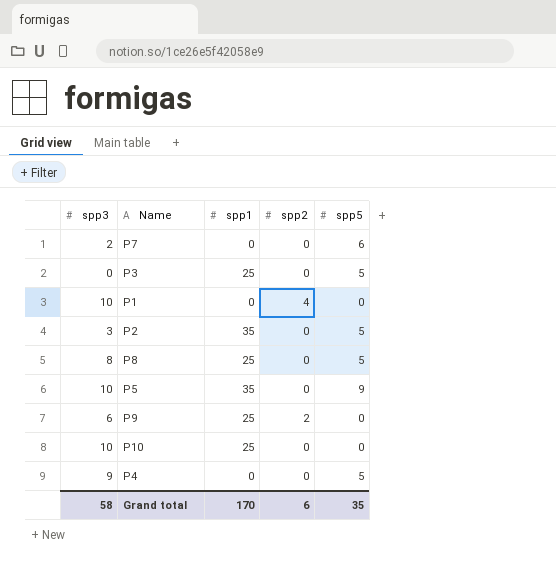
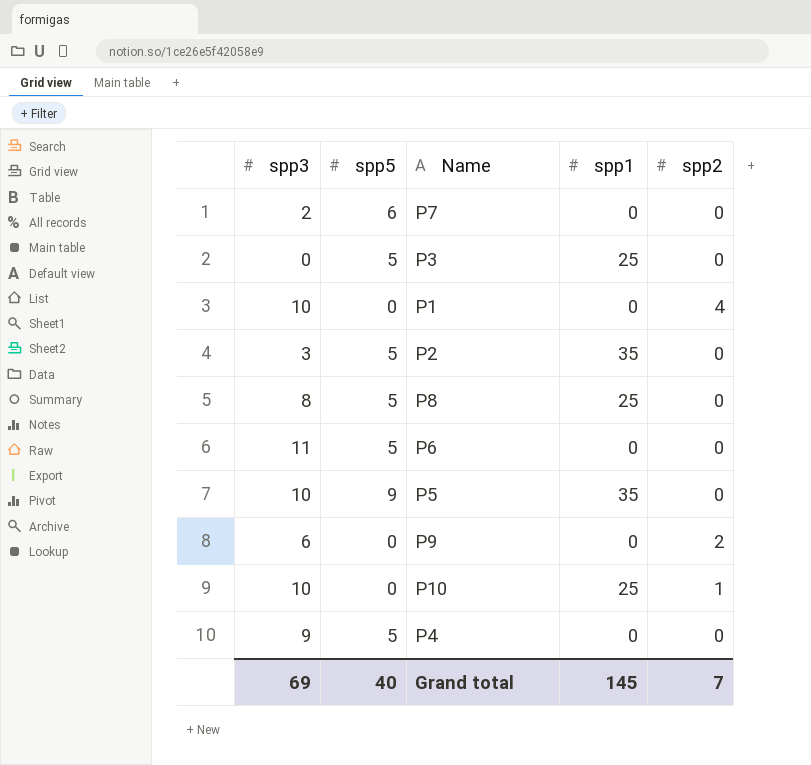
column spp5 | position: 5 -> 2
row P6: none -> 11 | 5 | 0 | 0
P9 | spp1: 25 -> 0
P10 | spp2: 0 -> 1
Grand total | spp3: 58 -> 69
Grand total | spp5: 35 -> 40
Grand total | spp1: 170 -> 145
Grand total | spp2: 6 -> 7

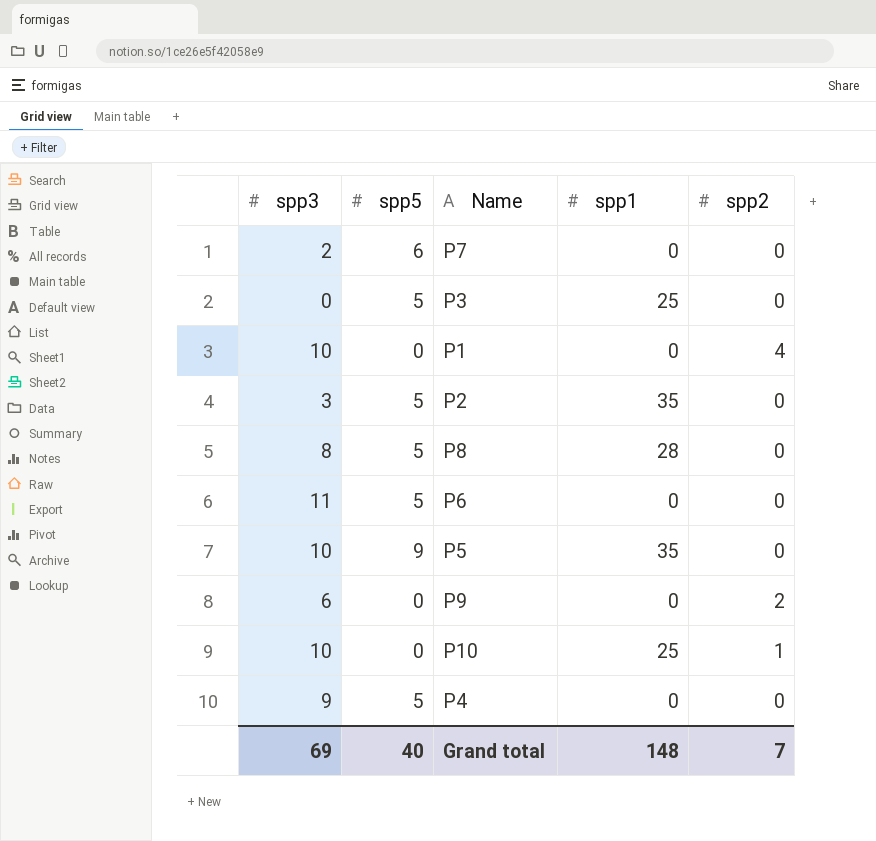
P8 | spp1: 25 -> 28
Grand total | spp1: 145 -> 148

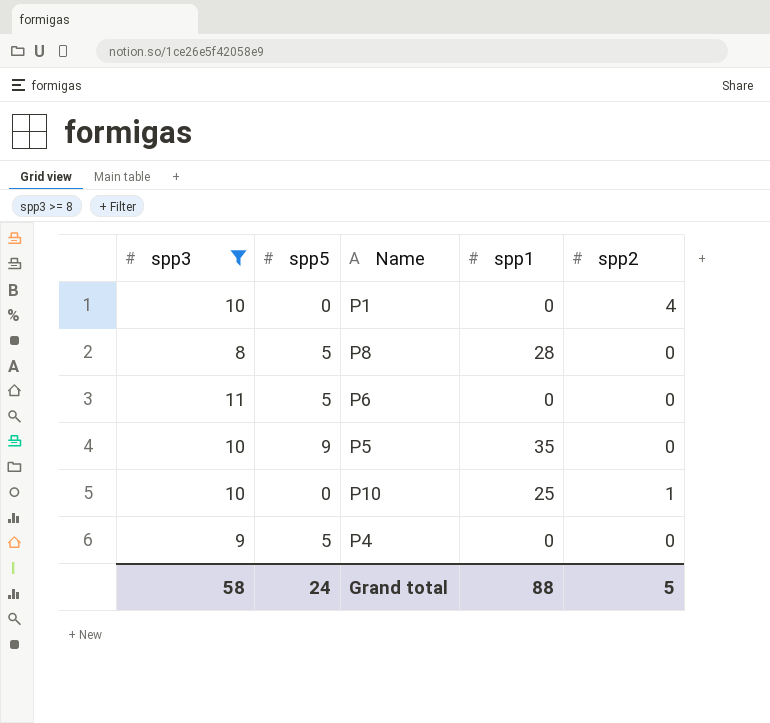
filter: none -> spp3 >= 8
Grand total | spp3: 69 -> 58
Grand total | spp5: 40 -> 24
Grand total | spp1: 148 -> 88
Grand total | spp2: 7 -> 5

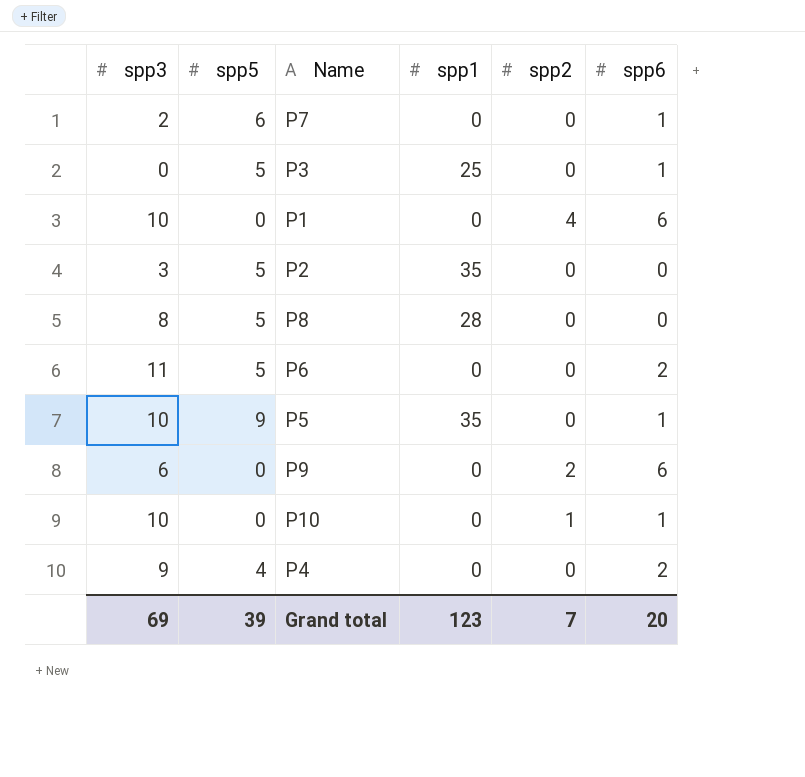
filter: spp3 >= 8 -> none
column spp6 | position: none -> 6
P10 | spp1: 25 -> 0
P4 | spp5: 5 -> 4
Grand total | spp3: 58 -> 69
Grand total | spp5: 24 -> 39
Grand total | spp1: 88 -> 123
Grand total | spp2: 5 -> 7

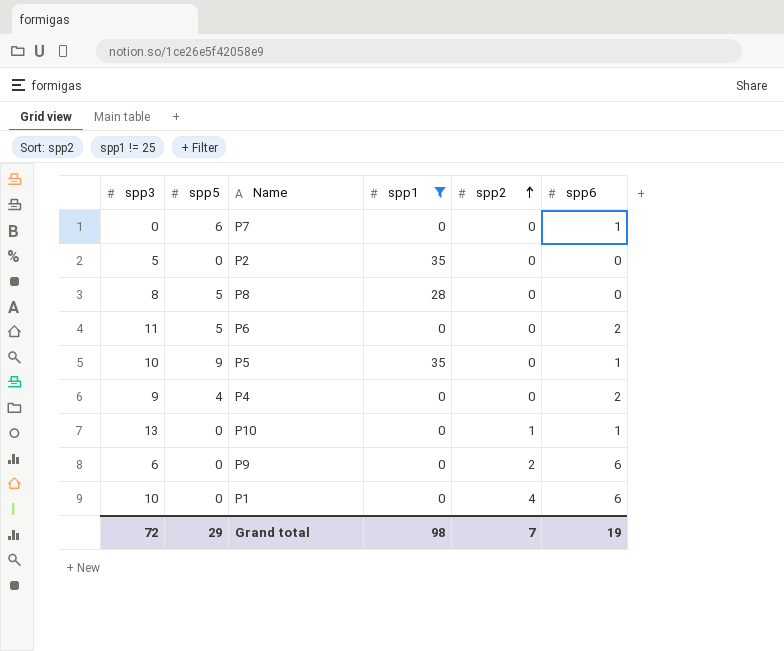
filter: none -> spp1 != 25
row order: none -> spp2 ascending
P7 | spp3: 2 -> 0
P2 | spp3: 3 -> 5
P2 | spp5: 5 -> 0
P10 | spp3: 10 -> 13
Grand total | spp3: 69 -> 72
Grand total | spp5: 39 -> 29
Grand total | spp1: 123 -> 98
Grand total | spp6: 20 -> 19

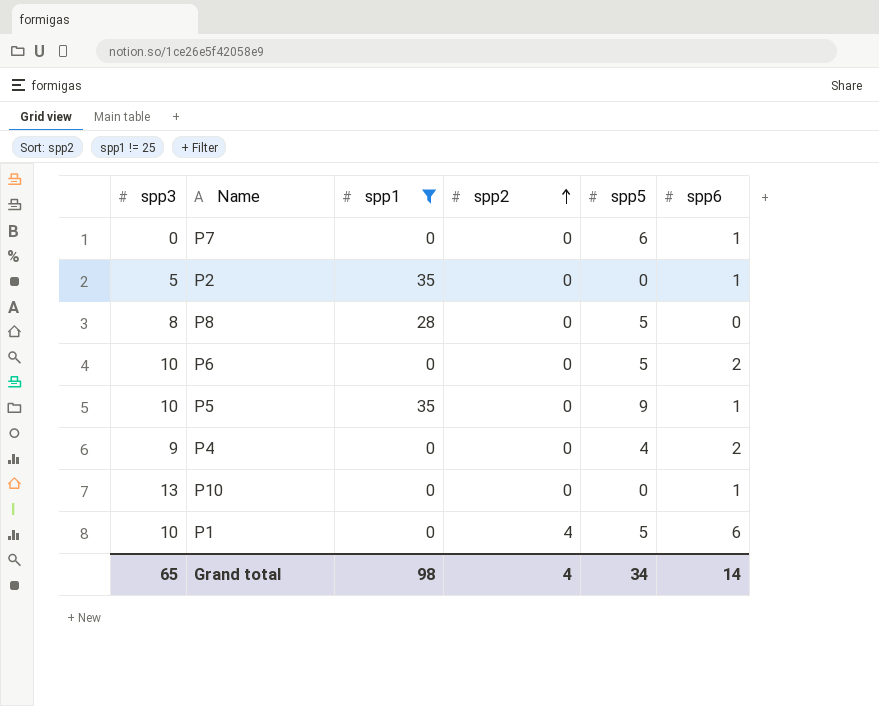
column spp5 | position: 2 -> 5
row P9: 6 | 0 | 0 | 2 | 6 -> none
P2 | spp6: 0 -> 1
P6 | spp3: 11 -> 10
P10 | spp2: 1 -> 0
P1 | spp5: 0 -> 5
Grand total | spp3: 72 -> 65
Grand total | spp2: 7 -> 4
Grand total | spp5: 29 -> 34
Grand total | spp6: 19 -> 14

